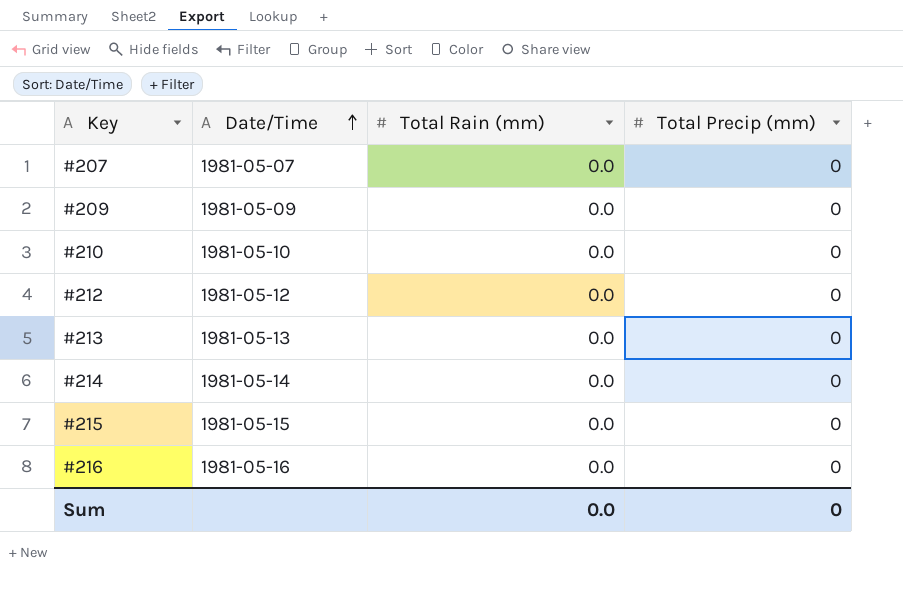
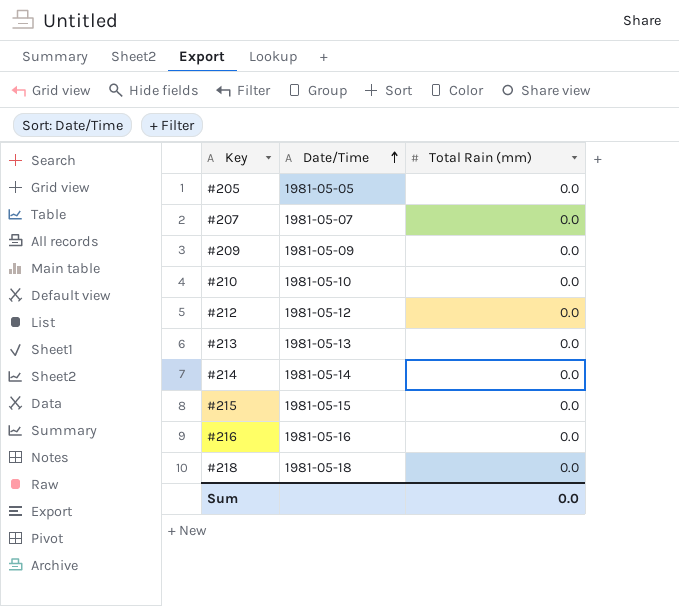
column Total Precip (mm) | position: 4 -> none
row #205: none -> 1981-05-05 | 0.0
row #218: none -> 1981-05-18 | 0.0

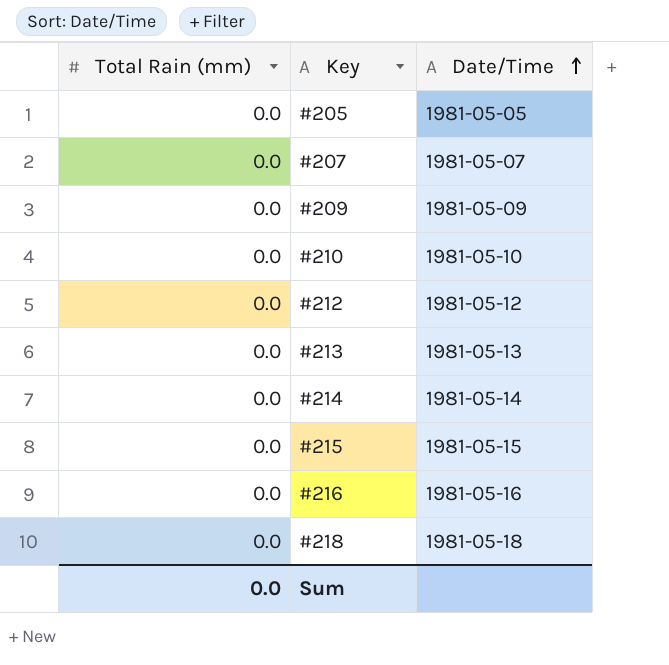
column Total Rain (mm) | position: 3 -> 1

